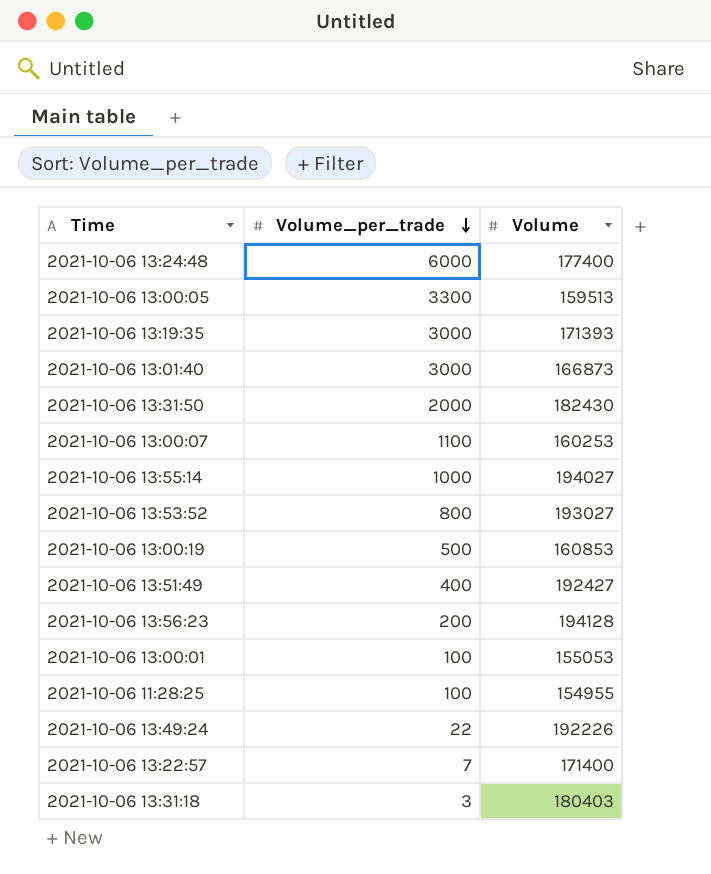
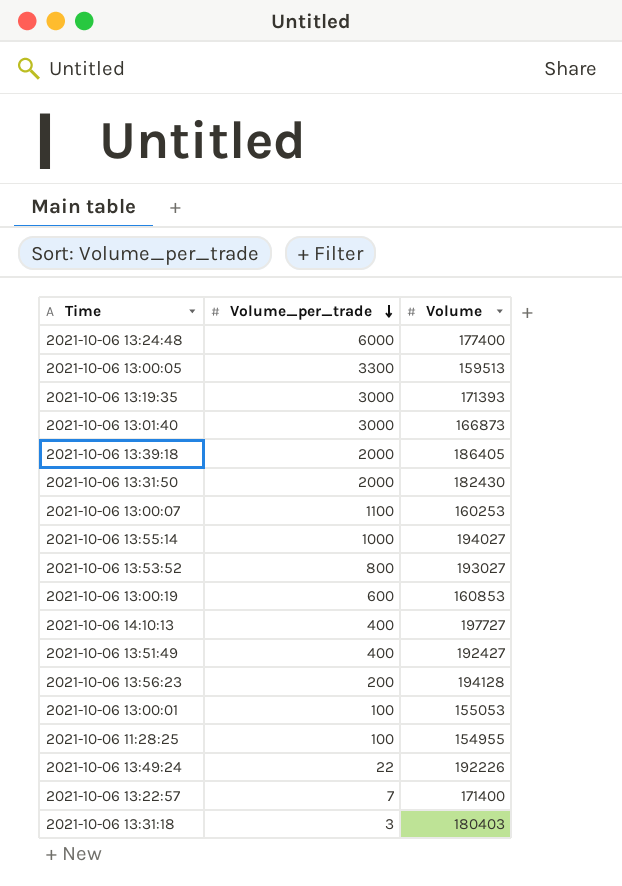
row 2021-10-06 13:39:18: none -> 2000 | 186405
2021-10-06 13:00:19 | Volume_per_trade: 500 -> 600
row 2021-10-06 14:10:13: none -> 400 | 197727

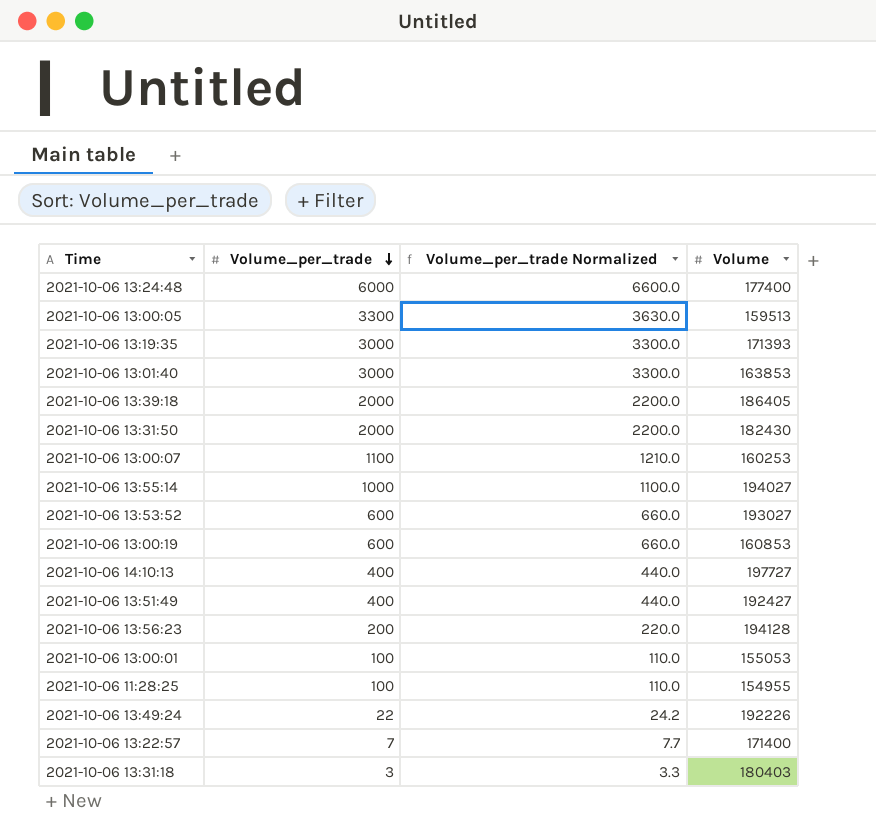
column Volume_per_trade Normalized | formula: none -> [Volume_per_trade] * 1.1
2021-10-06 13:01:40 | Volume: 166873 -> 163853
2021-10-06 13:53:52 | Volume_per_trade: 800 -> 600

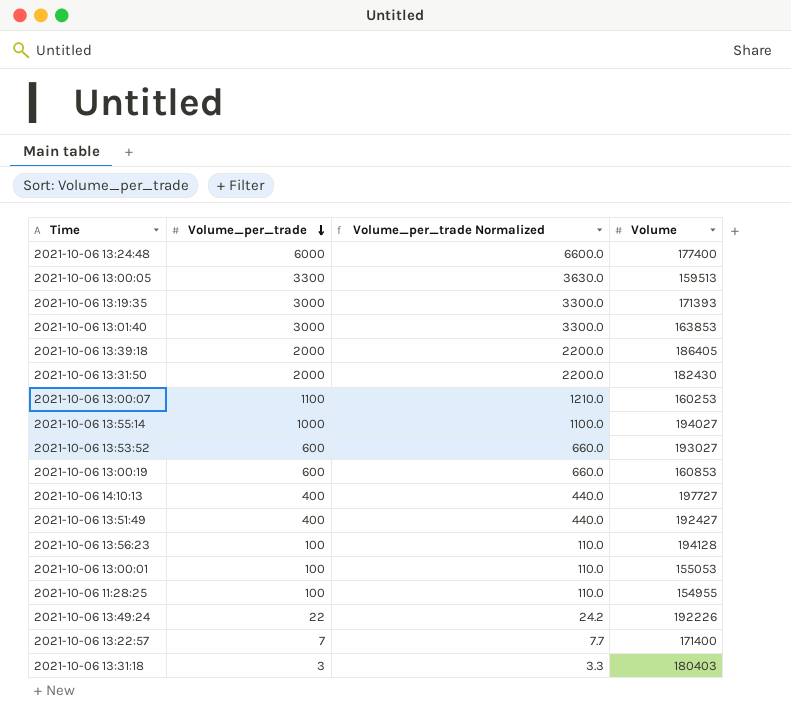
2021-10-06 13:56:23 | Volume_per_trade: 200 -> 100
2021-10-06 13:56:23 | Volume_per_trade Normalized: 220.0 -> 110.0

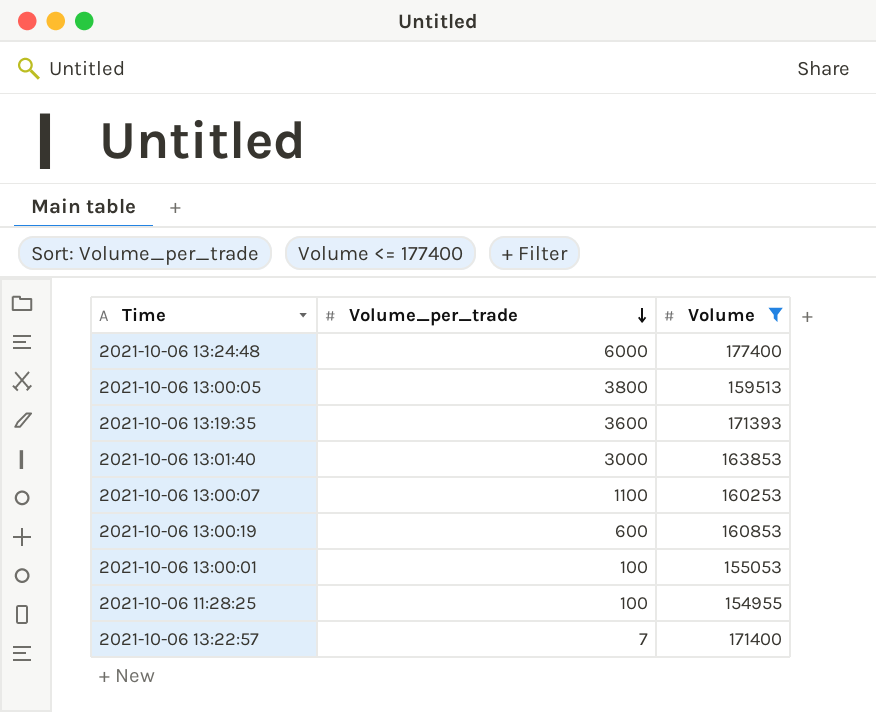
filter: none -> Volume <= 177400
column Volume_per_trade Normalized | formula: [Volume_per_trade] * 1.1 -> none
2021-10-06 13:00:05 | Volume_per_trade: 3300 -> 3800
2021-10-06 13:19:35 | Volume_per_trade: 3000 -> 3600

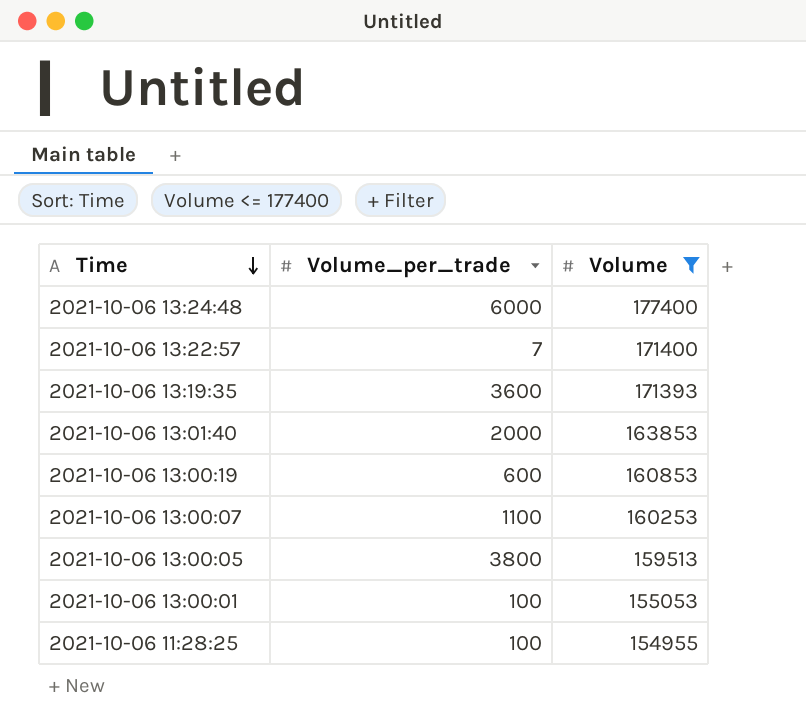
row order: Volume_per_trade descending -> Time descending
2021-10-06 13:01:40 | Volume_per_trade: 3000 -> 2000

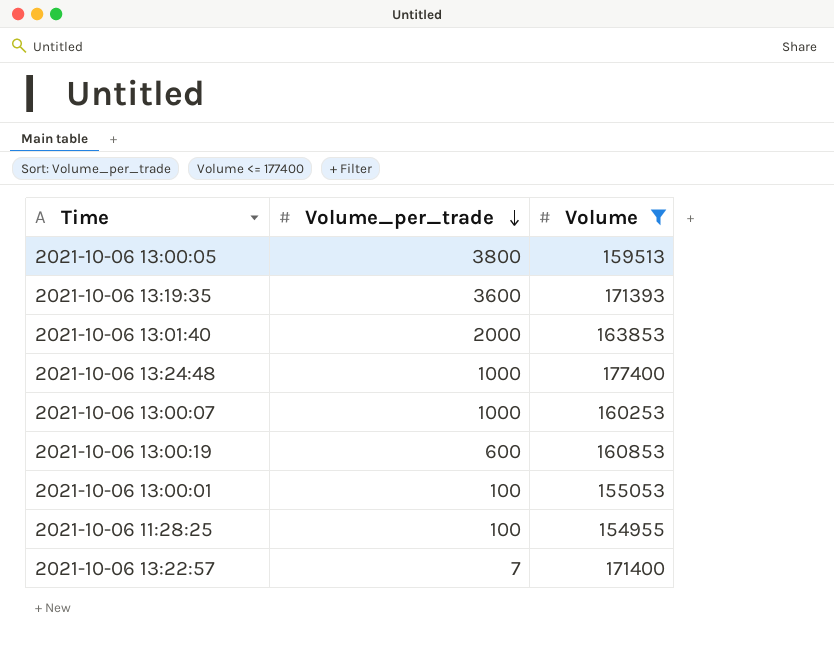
row order: Time descending -> Volume_per_trade descending
2021-10-06 13:24:48 | Volume_per_trade: 6000 -> 1000
2021-10-06 13:00:07 | Volume_per_trade: 1100 -> 1000

